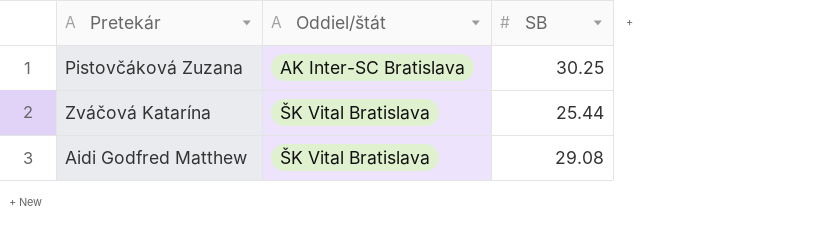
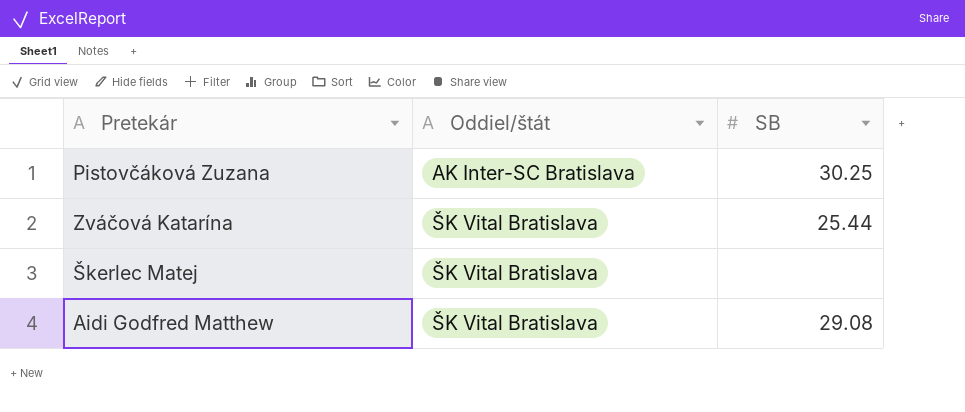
row Škerlec Matej: none -> ŠK Vital Bratislava | none

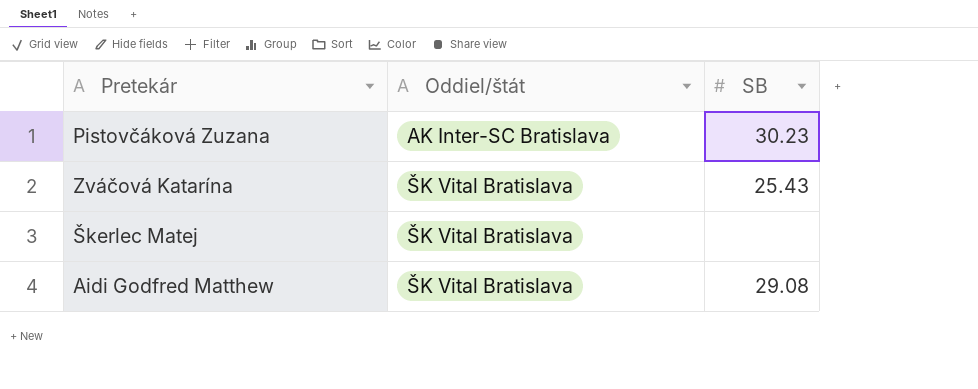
Pistovčáková Zuzana | SB: 30.25 -> 30.23
Zváčová Katarína | SB: 25.44 -> 25.43

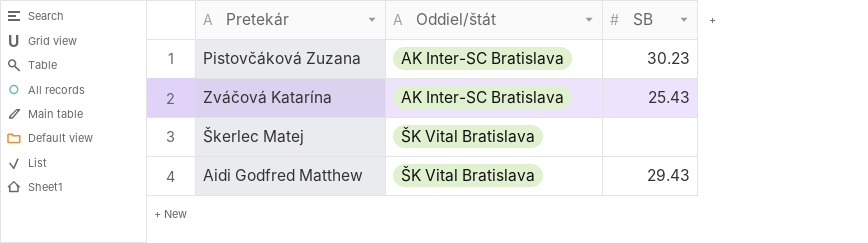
Zváčová Katarína | Oddiel/štát: ŠK Vital Bratislava -> AK Inter-SC Bratislava
Aidi Godfred Matthew | SB: 29.08 -> 29.43

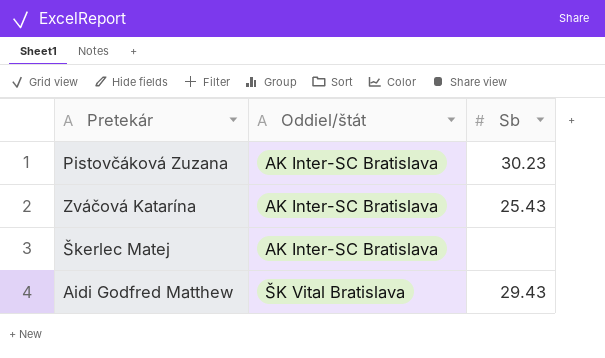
column name: SB -> Sb
Škerlec Matej | Oddiel/štát: ŠK Vital Bratislava -> AK Inter-SC Bratislava

